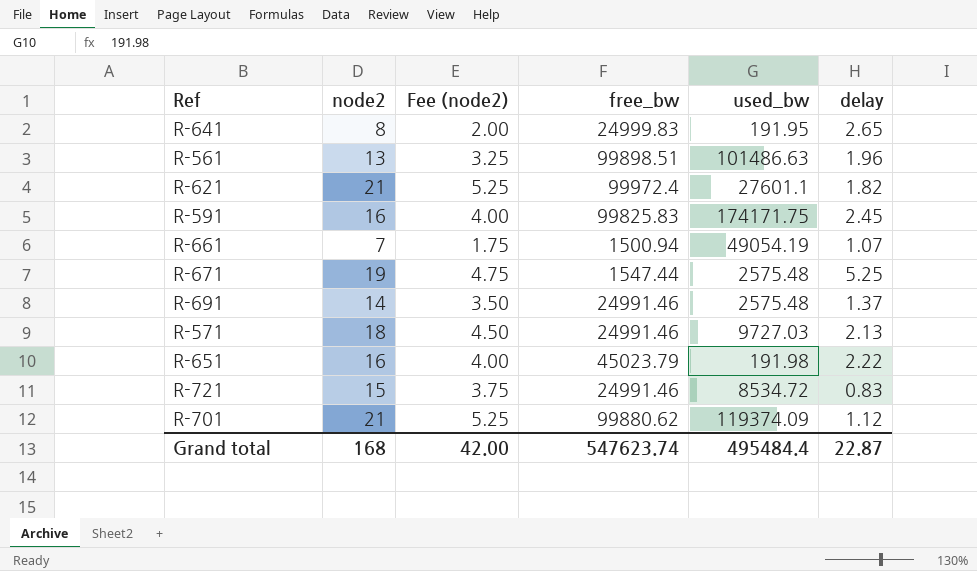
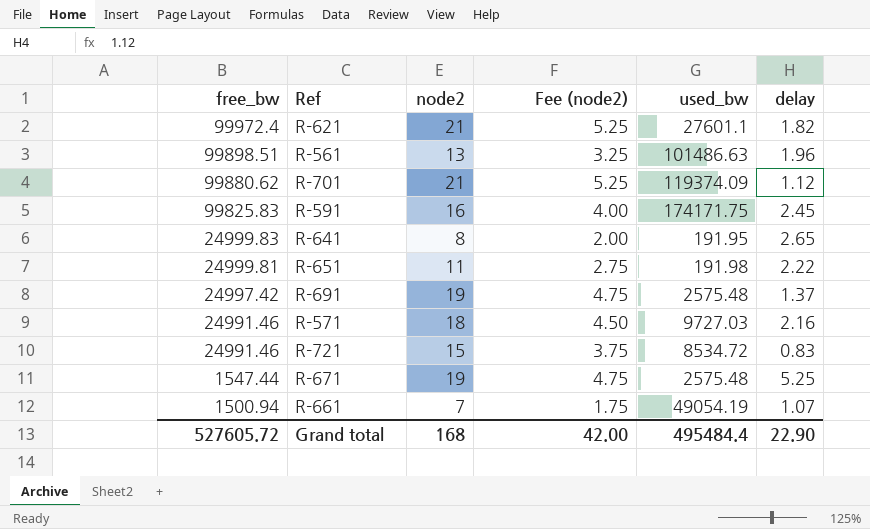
row order: none -> free_bw descending
column free_bw | position: 4 -> 1
R-651 | free_bw: 45023.79 -> 24999.81
R-651 | node2: 16 -> 11
R-651 | Fee (node2): 4.00 -> 2.75
R-691 | free_bw: 24991.46 -> 24997.42
R-691 | node2: 14 -> 19
R-691 | Fee (node2): 3.50 -> 4.75
R-571 | delay: 2.13 -> 2.16
Grand total | free_bw: 547623.74 -> 527605.72
Grand total | delay: 22.87 -> 22.90

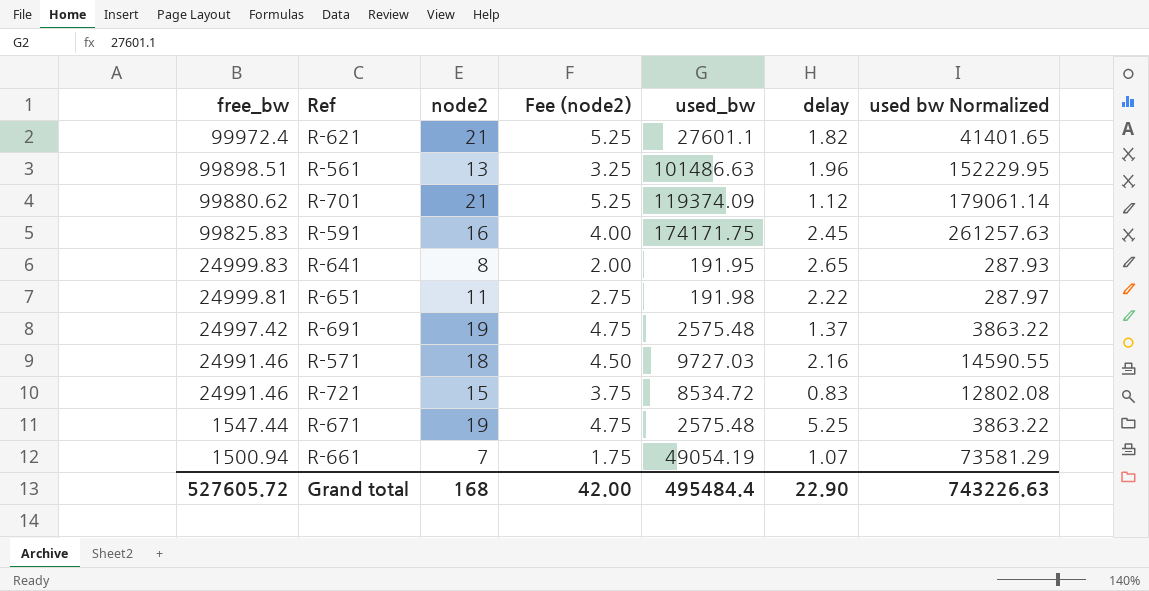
column used bw Normalized | formula: none -> [used_bw] * 1.5

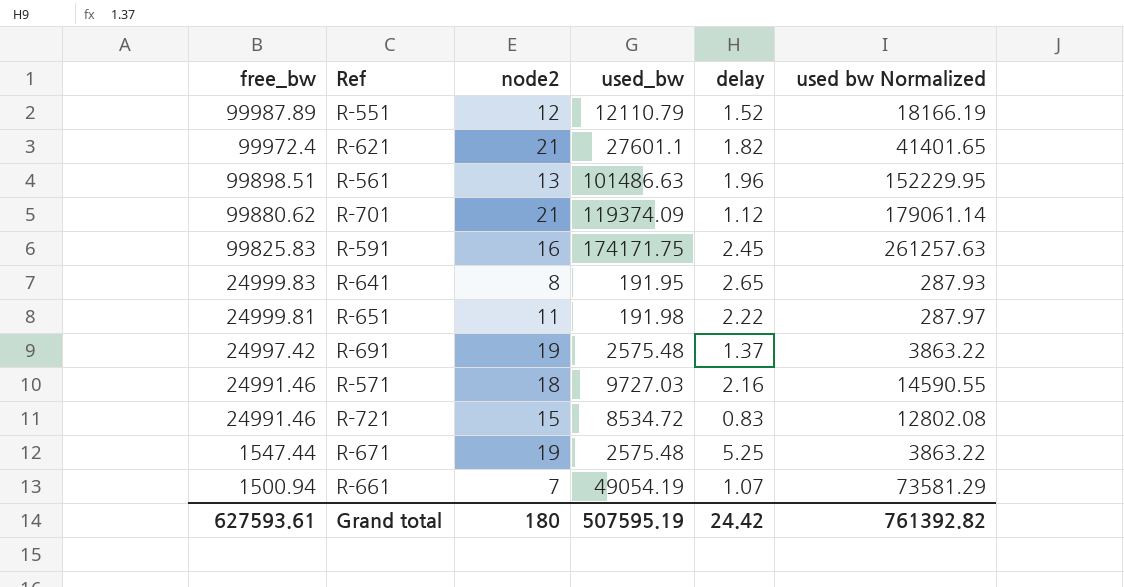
column Fee (node2) | formula: [node2] * 0.25 -> none
row R-551: none -> 99987.89 | 12 | 12110.79 | 1.52 | 18166.19
Grand total | free_bw: 527605.72 -> 627593.61
Grand total | node2: 168 -> 180
Grand total | used_bw: 495484.4 -> 507595.19
Grand total | delay: 22.90 -> 24.42
Grand total | used bw Normalized: 743226.63 -> 761392.82

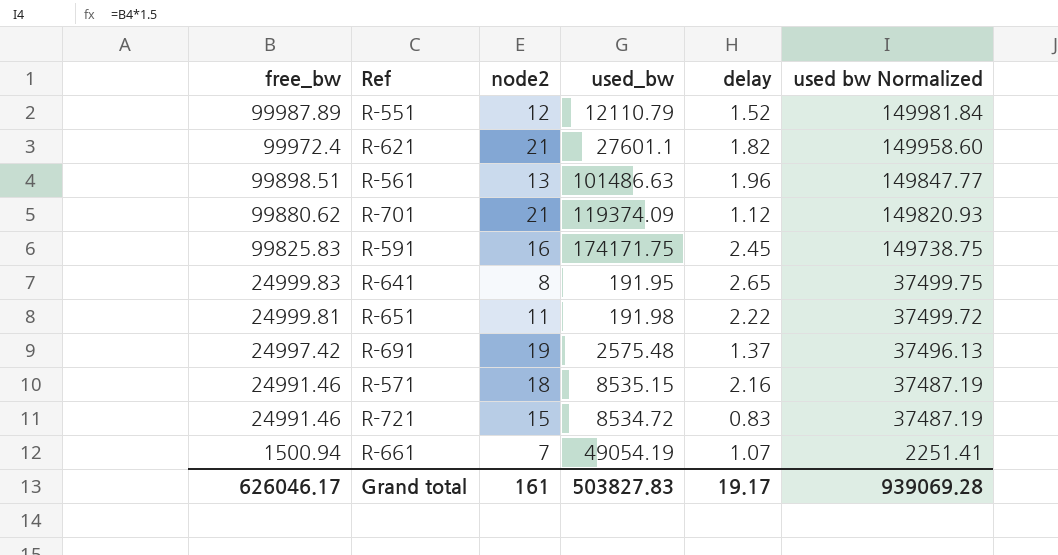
column used bw Normalized | formula: [used_bw] * 1.5 -> [free_bw] * 1.5
row R-671: 1547.44 | 19 | 2575.48 | 5.25 | 3863.22 -> none
R-571 | used_bw: 9727.03 -> 8535.15
Grand total | free_bw: 627593.61 -> 626046.17
Grand total | node2: 180 -> 161
Grand total | used_bw: 507595.19 -> 503827.83
Grand total | delay: 24.42 -> 19.17
Grand total | used bw Normalized: 761392.82 -> 939069.28

